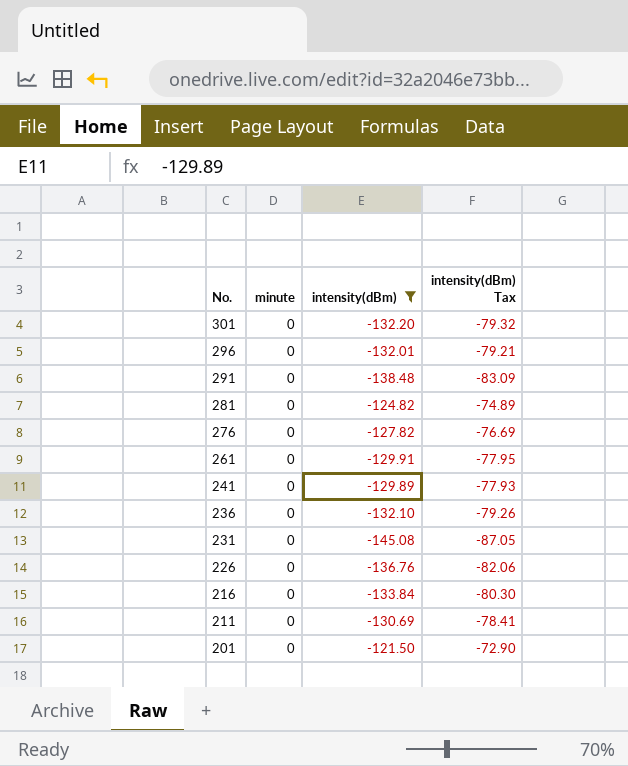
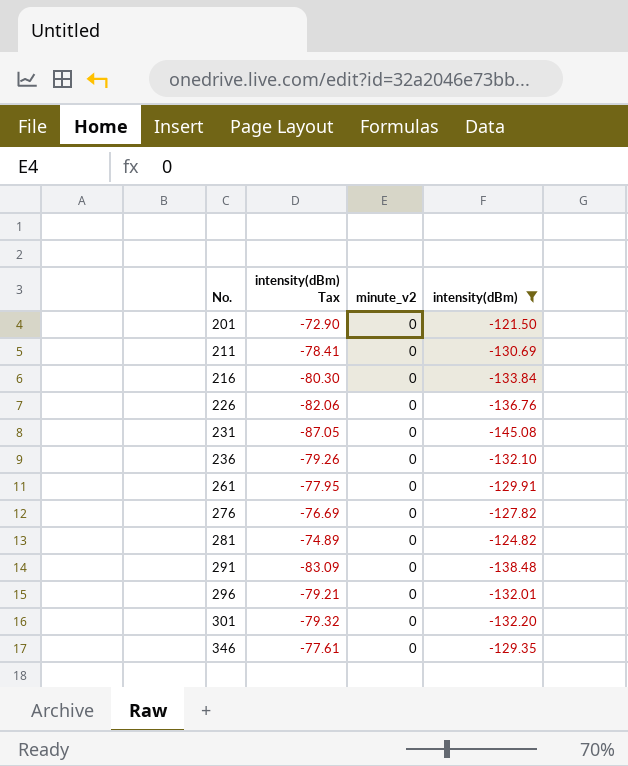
row order: No. descending -> No. ascending
column intensity(dBm) Tax | position: 4 -> 2
column name: minute -> minute_v2
row 241: 0 | -129.89 | -77.93 -> none
row 346: none -> -77.61 | 0 | -129.35

